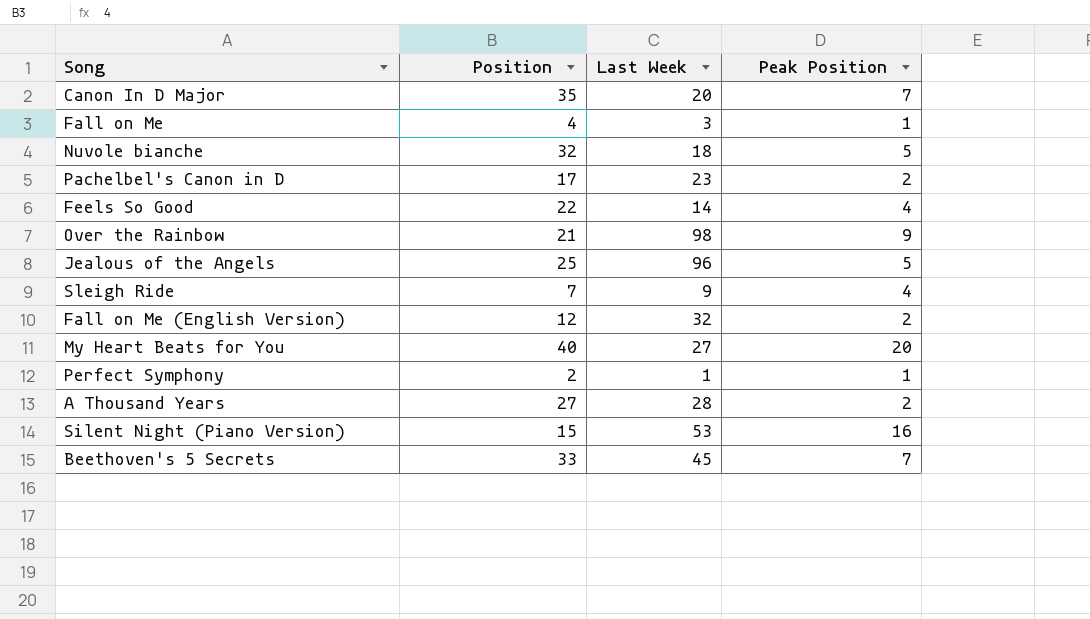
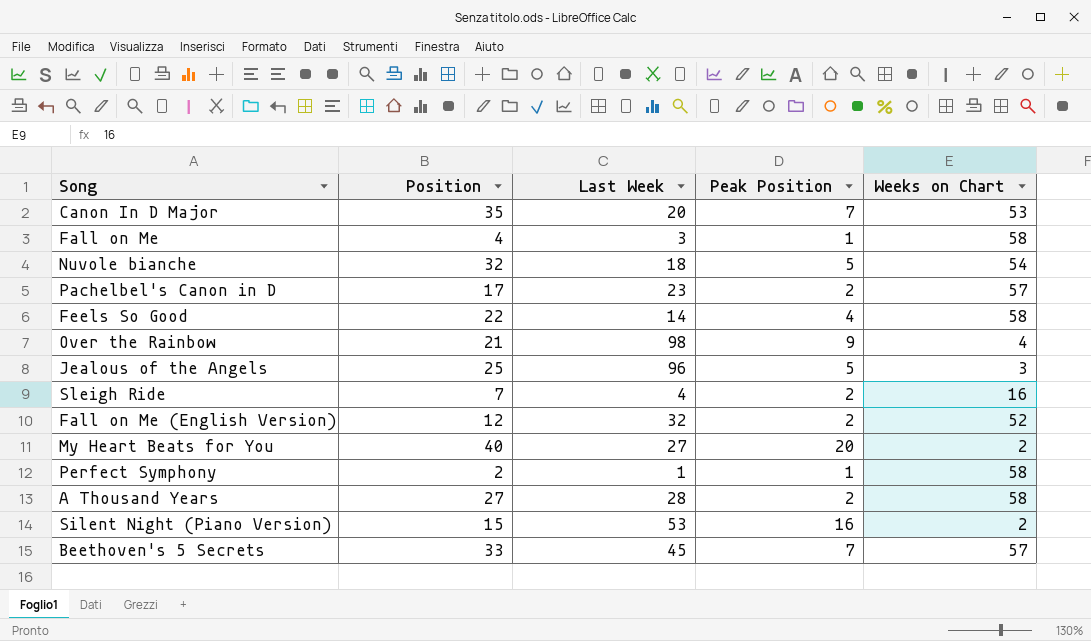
column Weeks on Chart | position: none -> 5
Sleigh Ride | Last Week: 9 -> 4
Sleigh Ride | Peak Position: 4 -> 2

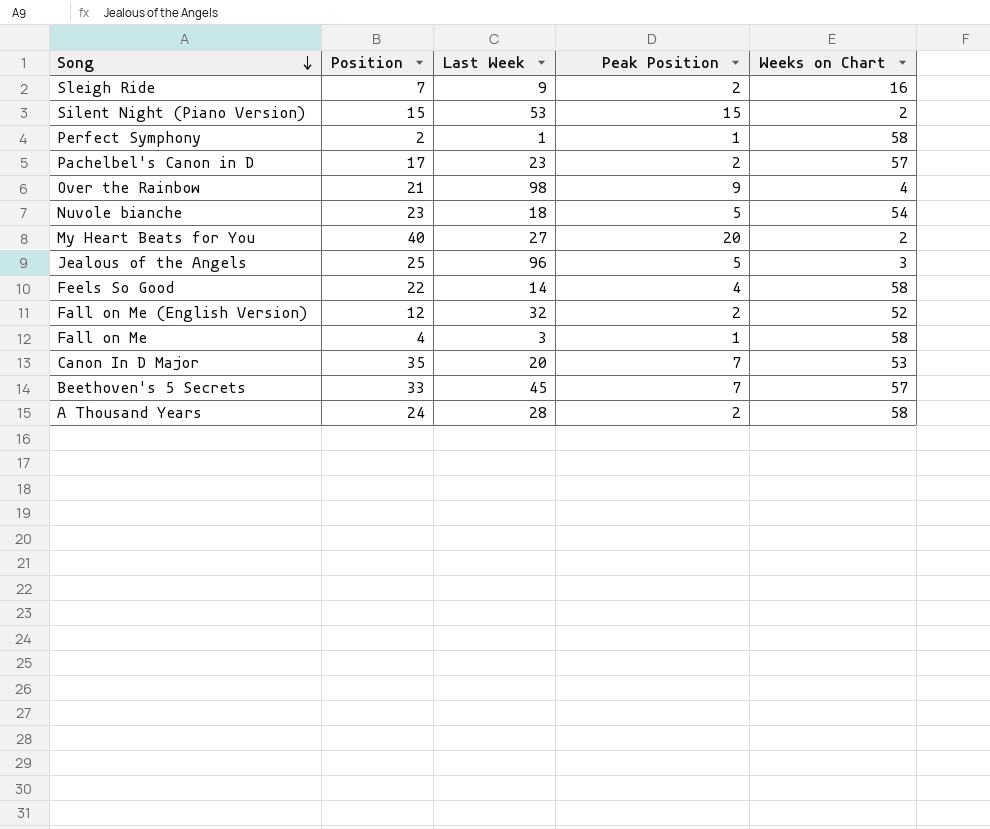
row order: none -> Song descending
Sleigh Ride | Last Week: 4 -> 9
Silent Night (Piano Version) | Peak Position: 16 -> 15
Nuvole bianche | Position: 32 -> 23
A Thousand Years | Position: 27 -> 24

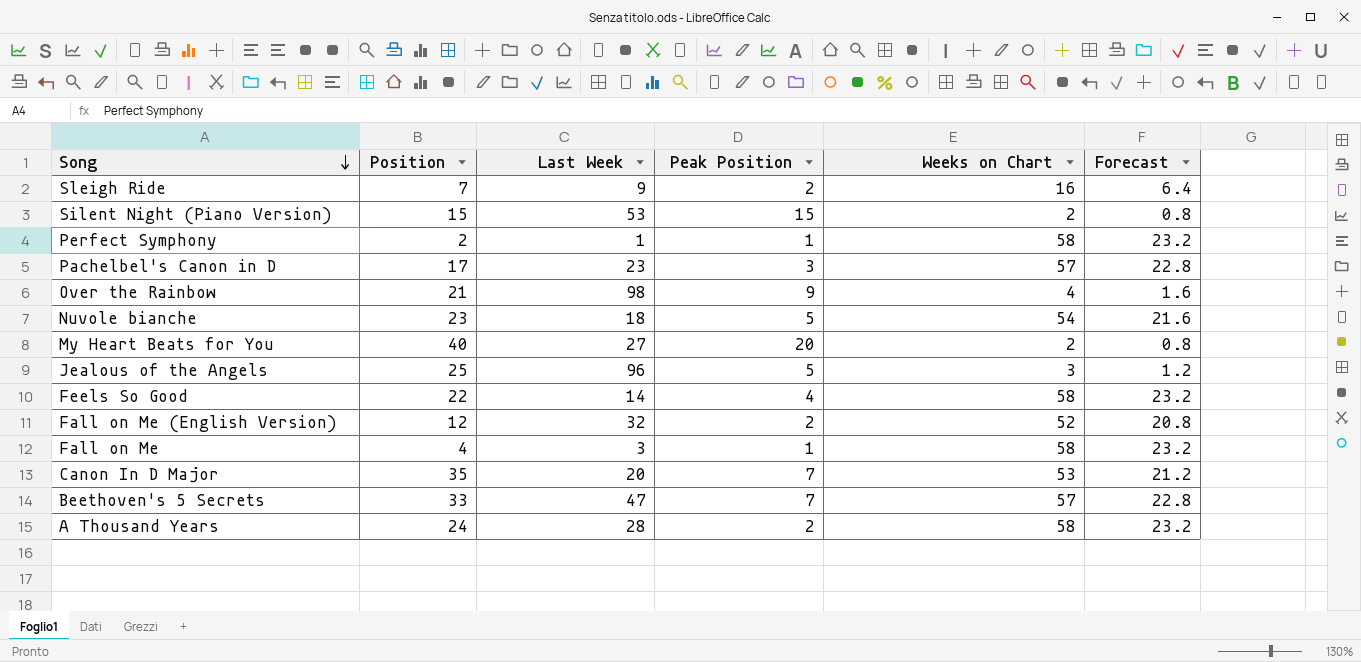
column Forecast | formula: none -> [Weeks on Chart] * 0.4
Pachelbel's Canon in D | Peak Position: 2 -> 3
Beethoven's 5 Secrets | Last Week: 45 -> 47

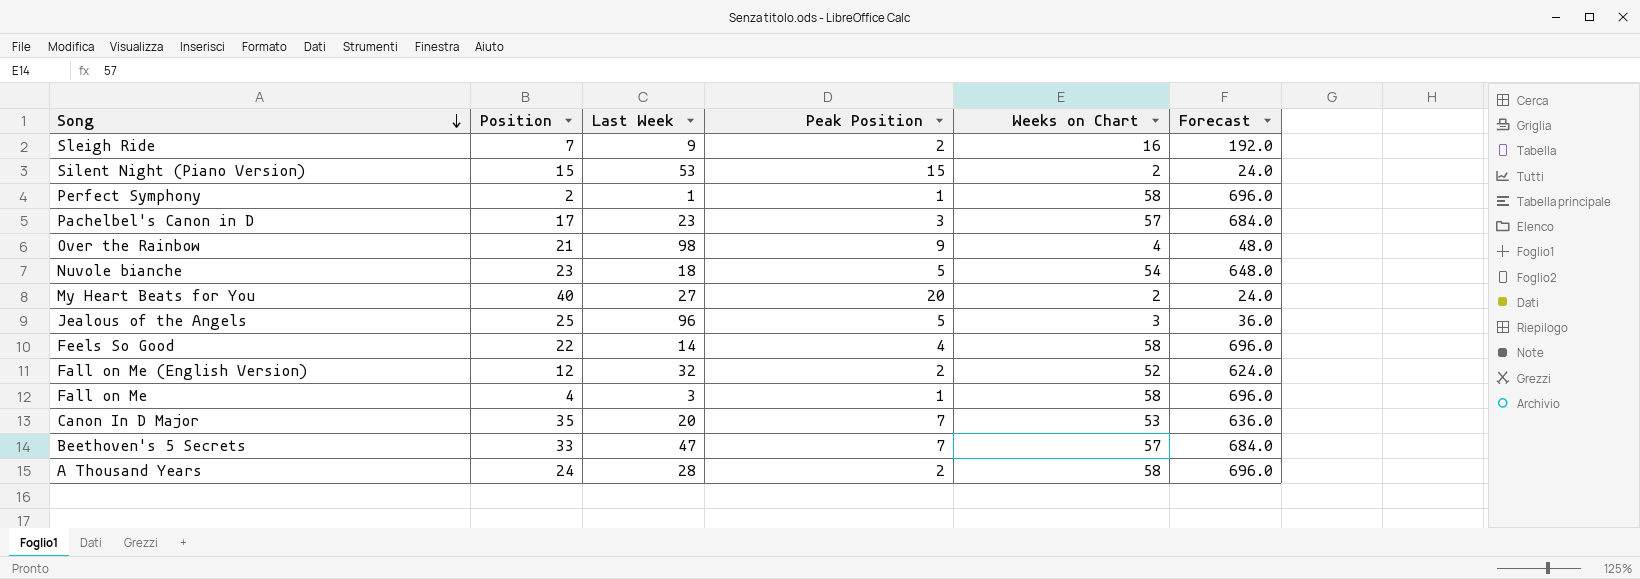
column Forecast | formula: [Weeks on Chart] * 0.4 -> [Weeks on Chart] * 12

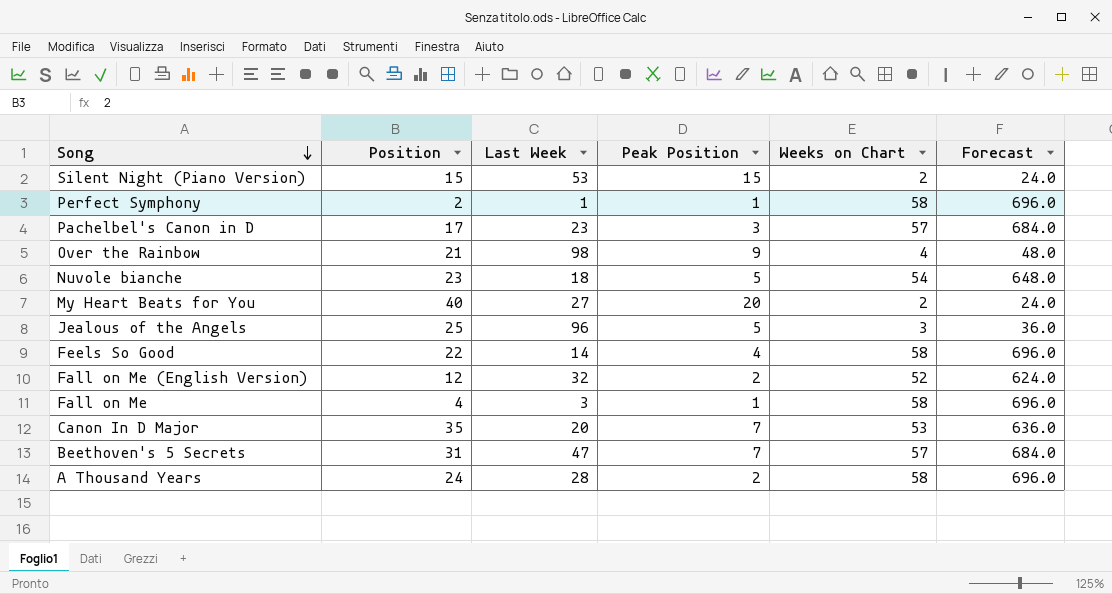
row Sleigh Ride: 7 | 9 | 2 | 16 | 192.0 -> none
Beethoven's 5 Secrets | Position: 33 -> 31

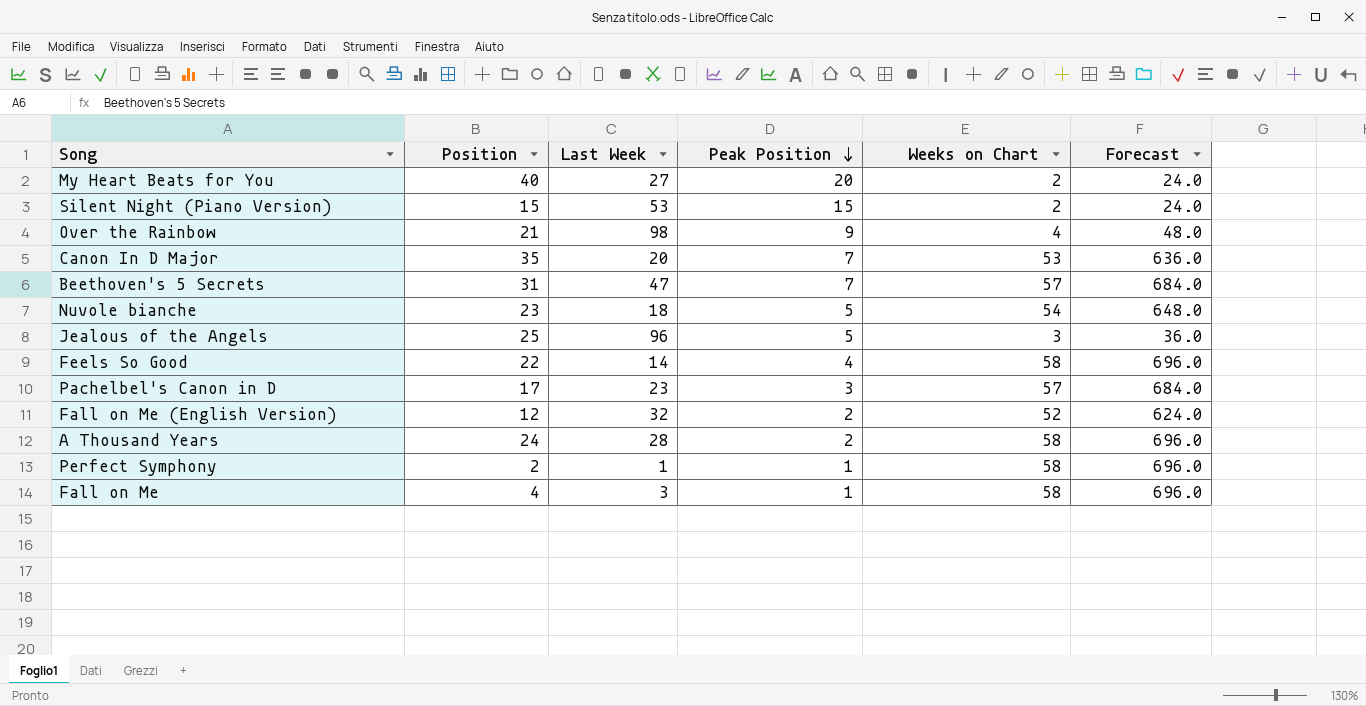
row order: Song descending -> Peak Position descending

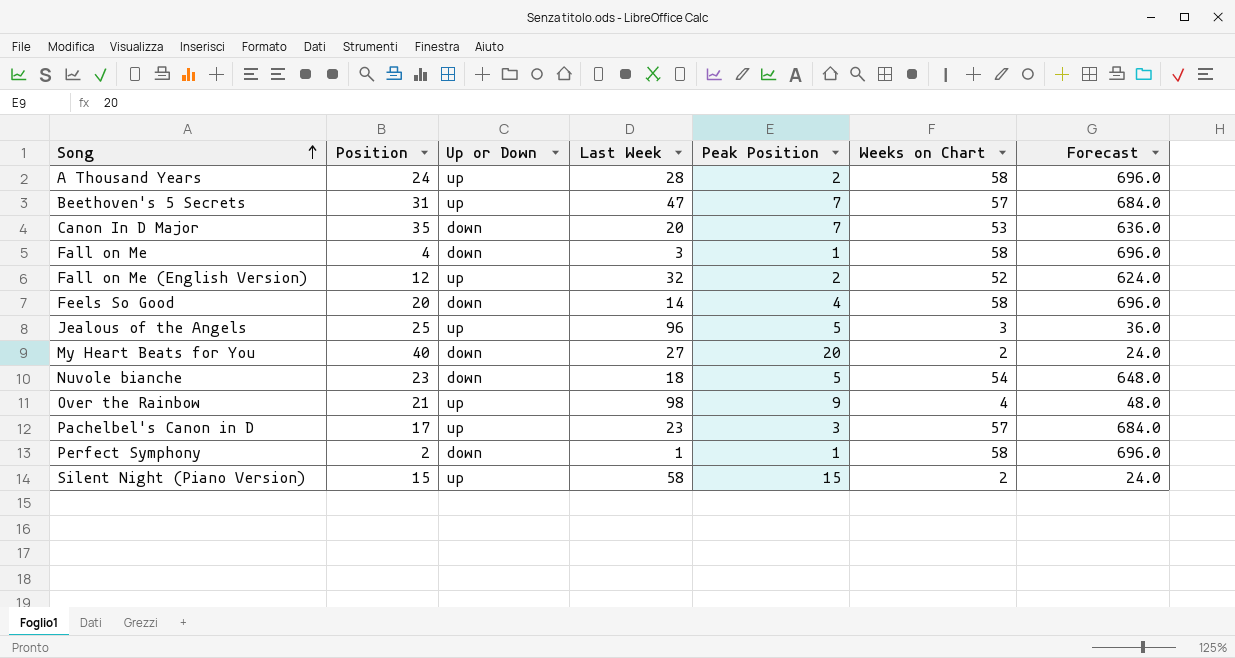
row order: Peak Position descending -> Song ascending
column Up or Down | position: none -> 3
Feels So Good | Position: 22 -> 20
Silent Night (Piano Version) | Last Week: 53 -> 58

